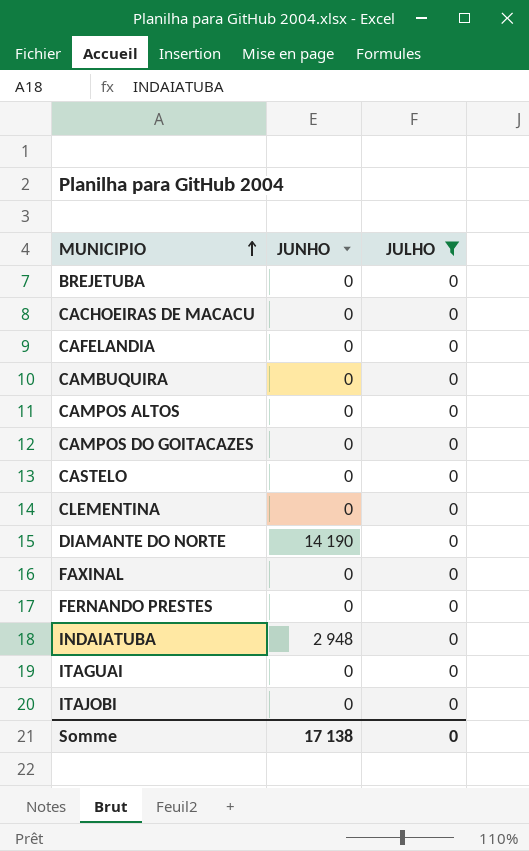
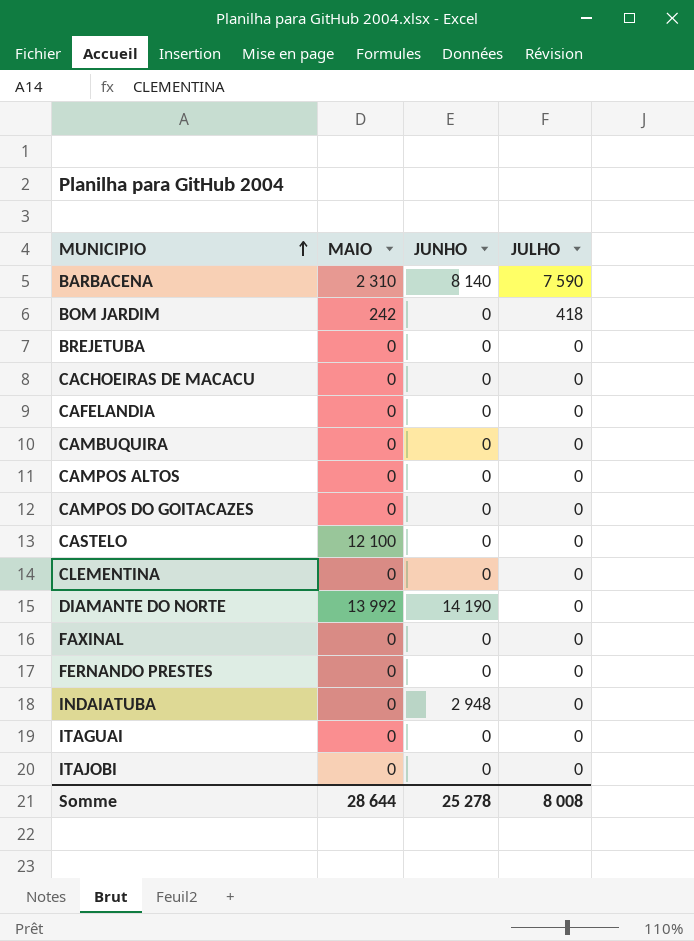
filter: JULHO = 0 -> none
column MAIO | position: none -> 2
Somme | JUNHO: 17 138 -> 25 278
Somme | JULHO: 0 -> 8 008

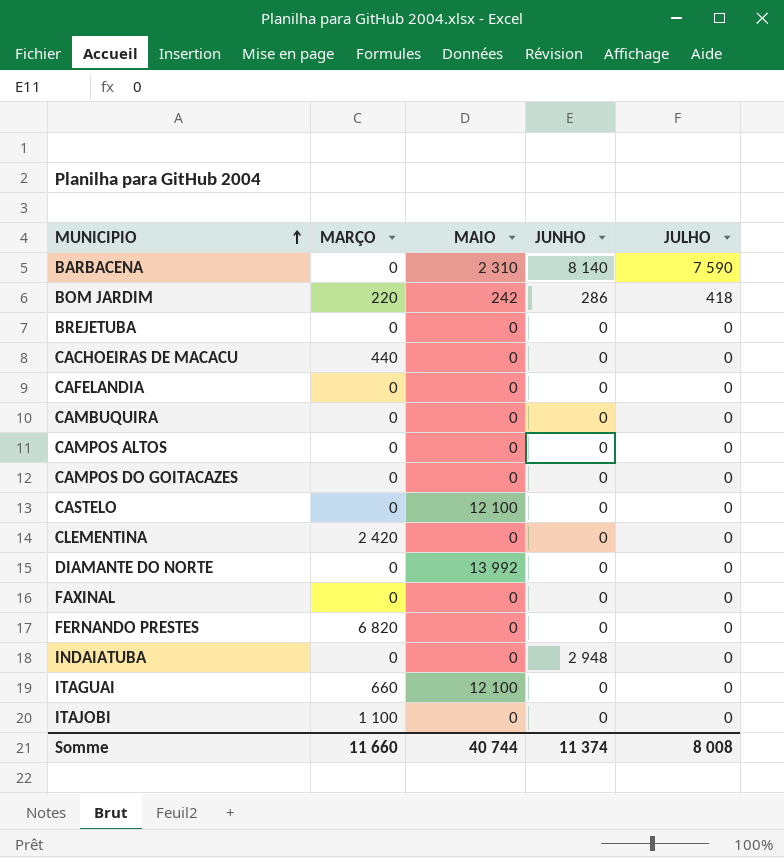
column MARÇO | position: none -> 2
BOM JARDIM | JUNHO: 0 -> 286
DIAMANTE DO NORTE | JUNHO: 14 190 -> 0
ITAGUAI | MAIO: 0 -> 12 100
Somme | MAIO: 28 644 -> 40 744
Somme | JUNHO: 25 278 -> 11 374

